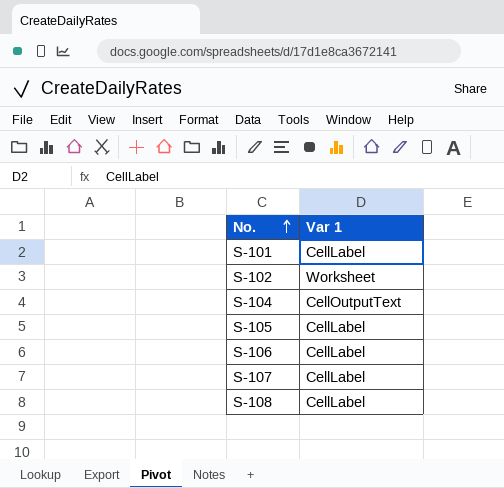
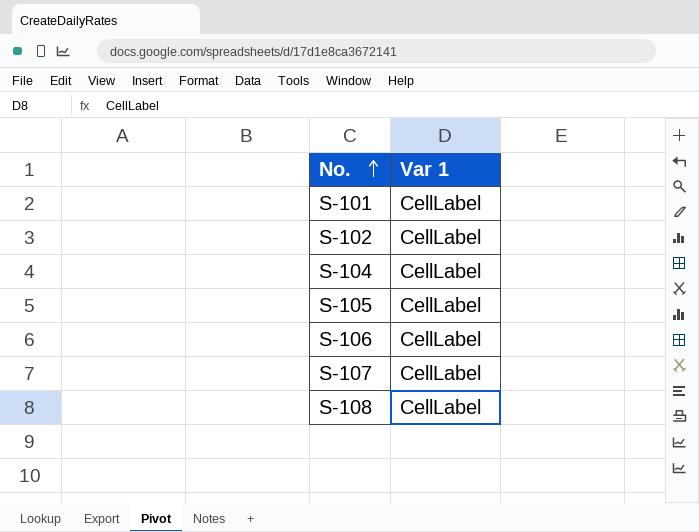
S-102 | Var 1: Worksheet -> CellLabel
S-104 | Var 1: CellOutputText -> CellLabel

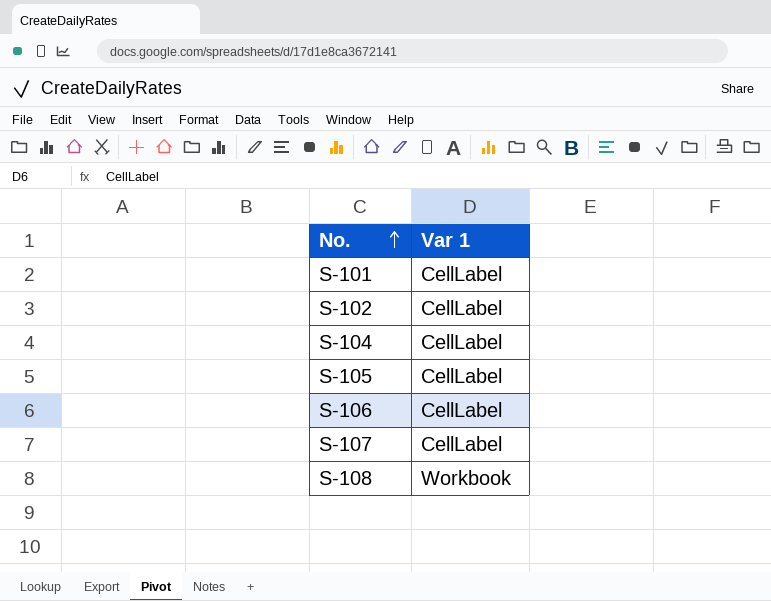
S-108 | Var 1: CellLabel -> Workbook

